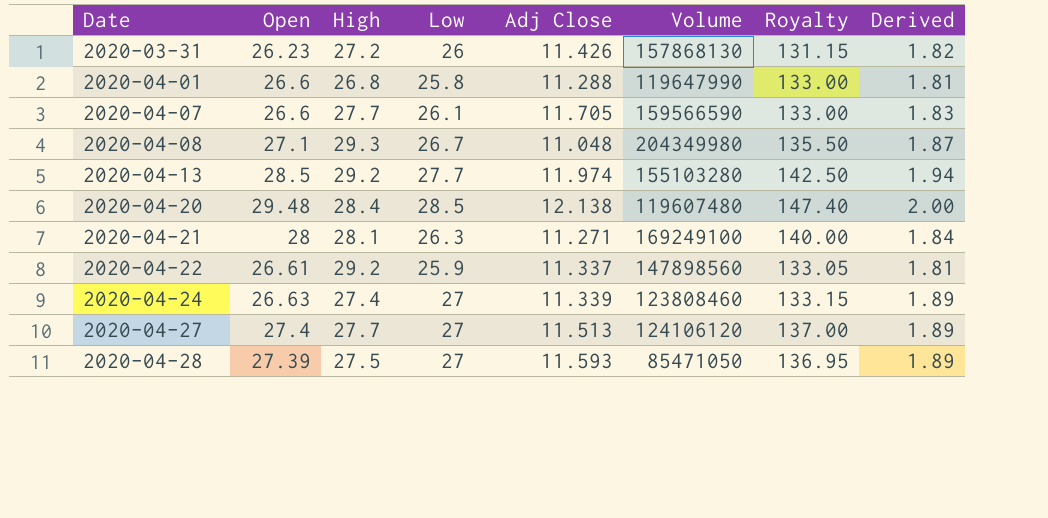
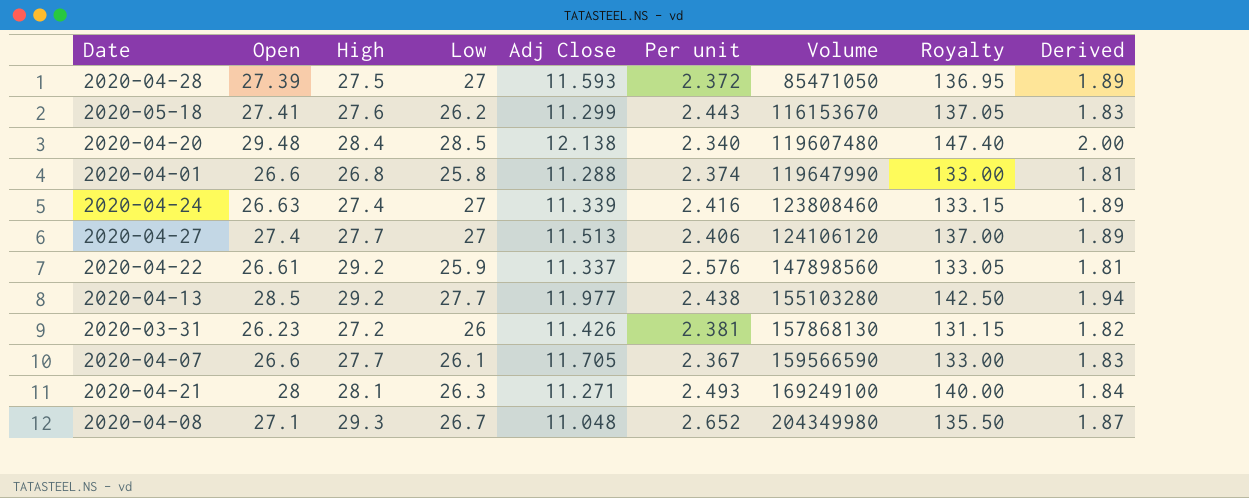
row order: Date ascending -> Volume ascending
column Per unit | formula: none -> [High] / [Adj Close]
row 2020-05-18: none -> 27.41 | 27.6 | 26.2 | 11.299 | 2.443 | 116153670 | 137.05 | 1.83
2020-04-13 | Adj Close: 11.974 -> 11.977

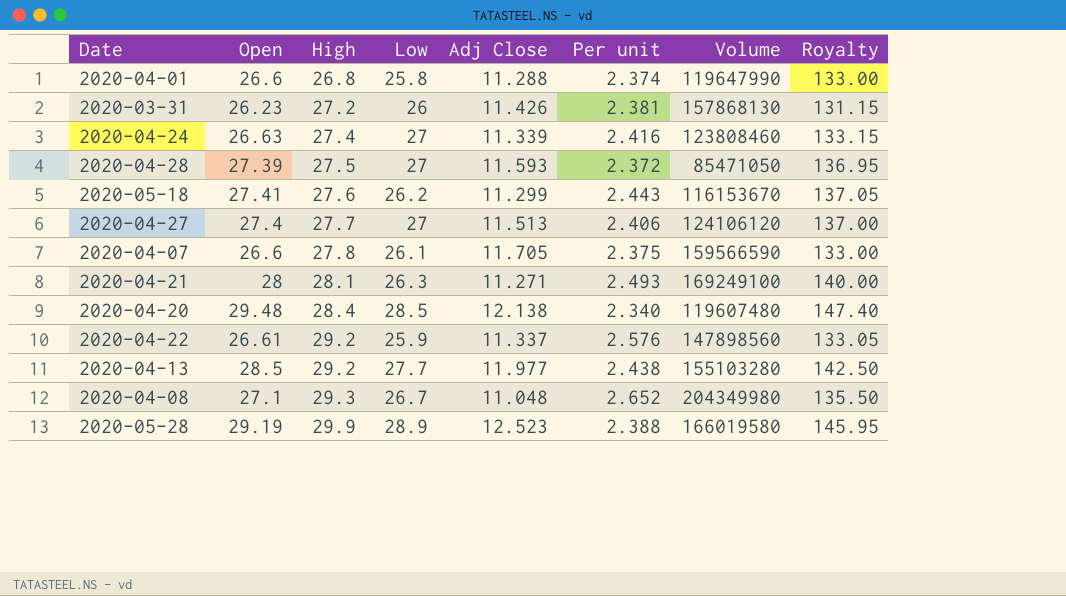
row order: Volume ascending -> High ascending
column Derived | formula: [Low] * 0.07 -> none
2020-04-07 | High: 27.7 -> 27.8
2020-04-07 | Per unit: 2.367 -> 2.375
row 2020-05-28: none -> 29.19 | 29.9 | 28.9 | 12.523 | 2.388 | 166019580 | 145.95

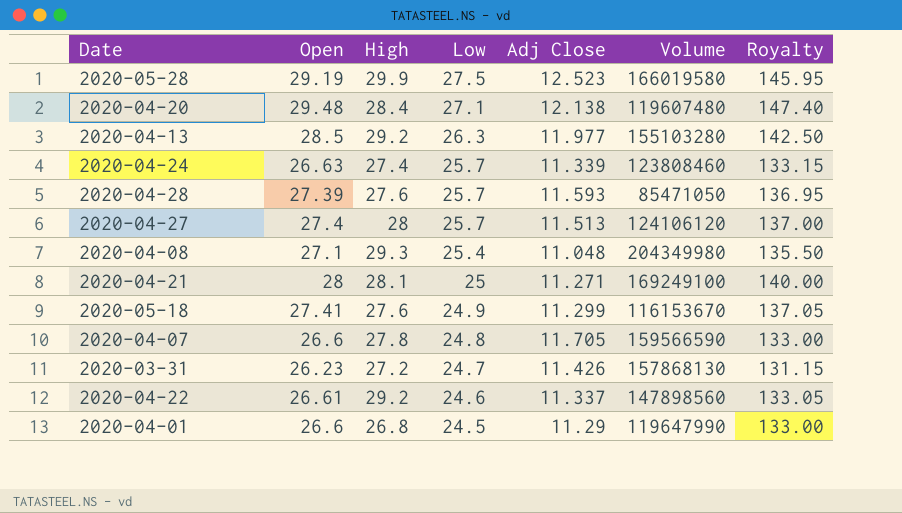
row order: High ascending -> Low descending
column Per unit | formula: [High] / [Adj Close] -> none
2020-05-28 | Low: 28.9 -> 27.5
2020-04-20 | Low: 28.5 -> 27.1
2020-04-13 | Low: 27.7 -> 26.3
2020-04-24 | Low: 27 -> 25.7
2020-04-28 | High: 27.5 -> 27.6
2020-04-28 | Low: 27 -> 25.7
2020-04-27 | High: 27.7 -> 28
2020-04-27 | Low: 27 -> 25.7
2020-04-08 | Low: 26.7 -> 25.4
2020-04-21 | Low: 26.3 -> 25
2020-05-18 | Low: 26.2 -> 24.9
2020-04-07 | Low: 26.1 -> 24.8
2020-03-31 | Low: 26 -> 24.7
2020-04-22 | Low: 25.9 -> 24.6
2020-04-01 | Low: 25.8 -> 24.5
2020-04-01 | Adj Close: 11.288 -> 11.29

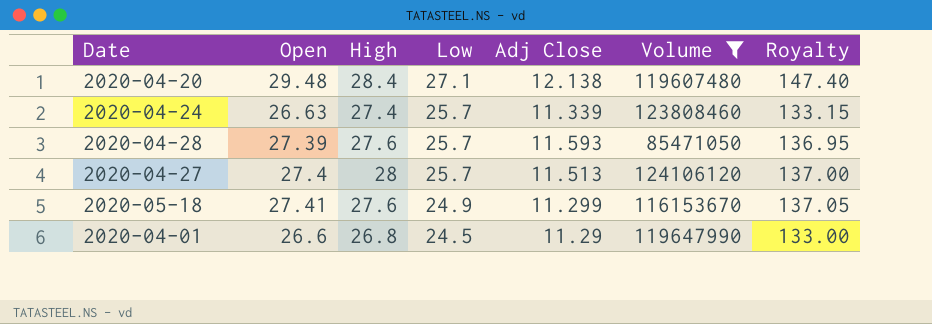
filter: none -> Volume <= 124106120

